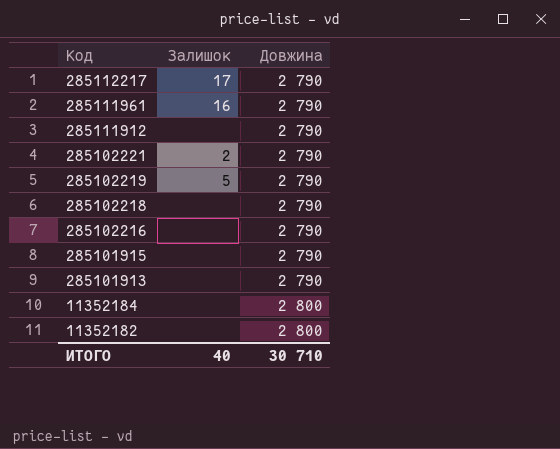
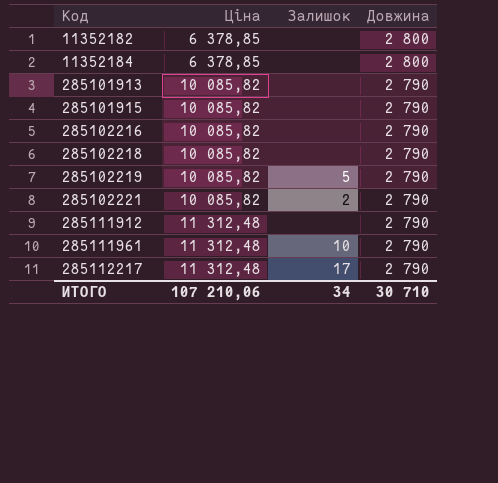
row order: Код descending -> Код ascending
column Ціна | position: none -> 2
285111961 | Залишок: 16 -> 10
ИТОГО | Залишок: 40 -> 34

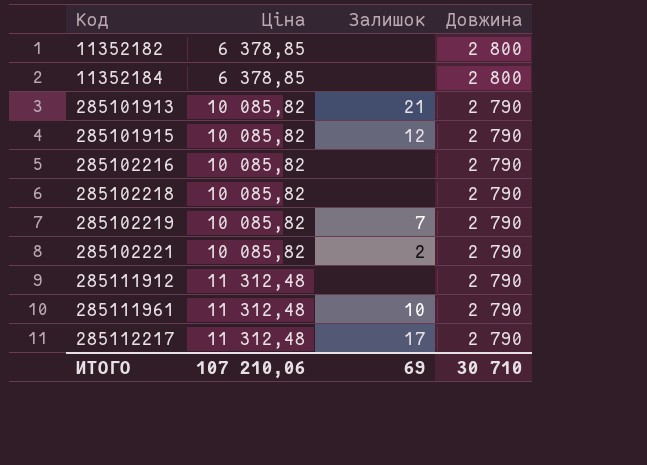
285101913 | Залишок: none -> 21
285101915 | Залишок: none -> 12
285102219 | Залишок: 5 -> 7
ИТОГО | Залишок: 34 -> 69

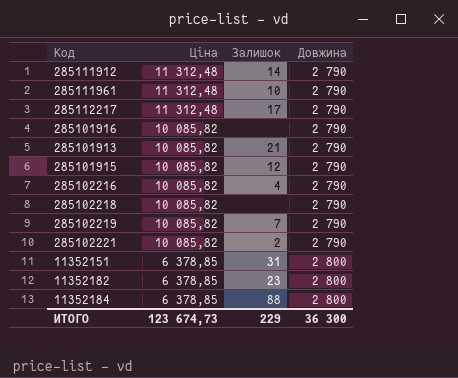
row order: Код ascending -> Ціна descending
285111912 | Залишок: none -> 14
row 285101916: none -> 10 085,82 | none | 2 790
285102216 | Залишок: none -> 4
row 11352151: none -> 6 378,85 | 31 | 2 800
11352182 | Залишок: none -> 23
11352184 | Залишок: none -> 88
ИТОГО | Ціна: 107 210,06 -> 123 674,73
ИТОГО | Залишок: 69 -> 229
ИТОГО | Довжина: 30 710 -> 36 300

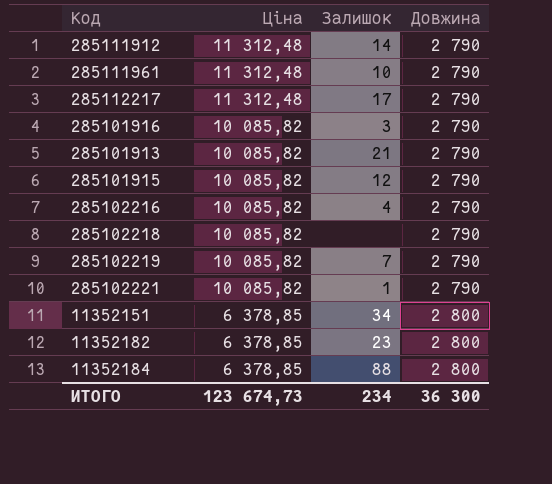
285101916 | Залишок: none -> 3
285102221 | Залишок: 2 -> 1
11352151 | Залишок: 31 -> 34
ИТОГО | Залишок: 229 -> 234

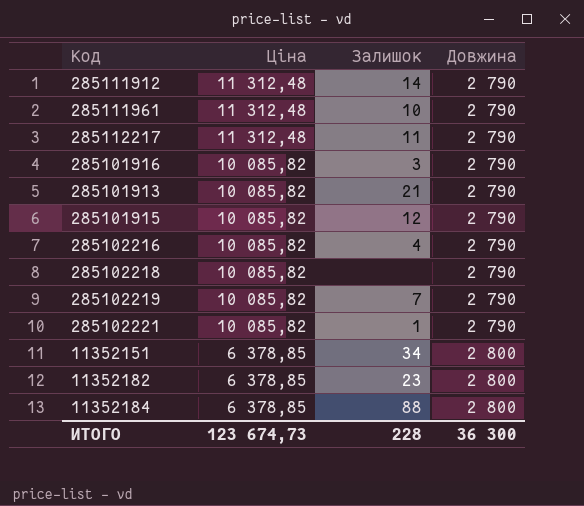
285112217 | Залишок: 17 -> 11
ИТОГО | Залишок: 234 -> 228

